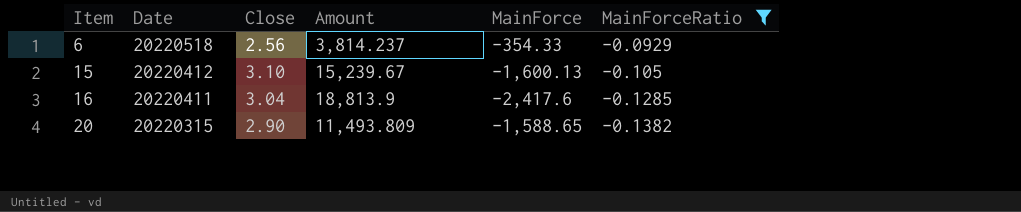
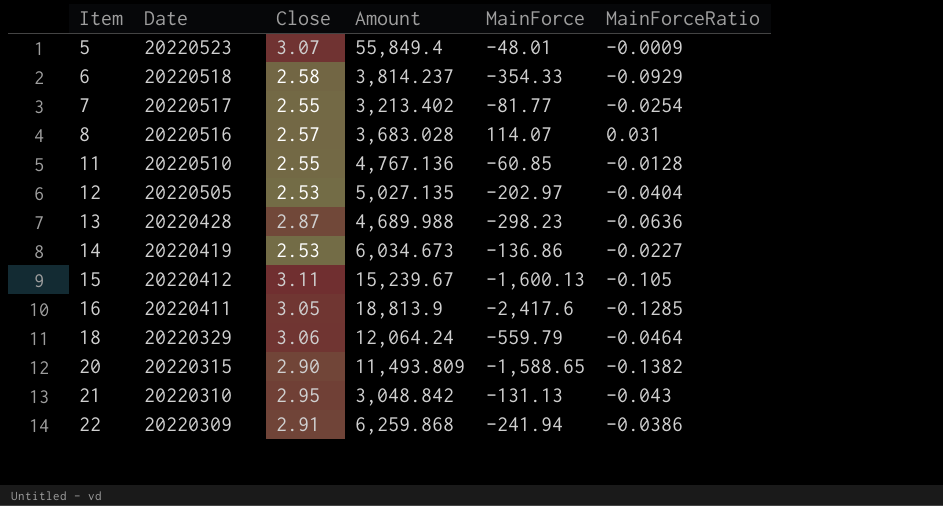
filter: MainForceRatio <= -0.0929 -> none
6 | Close: 2.56 -> 2.58
15 | Close: 3.10 -> 3.11
16 | Close: 3.04 -> 3.05

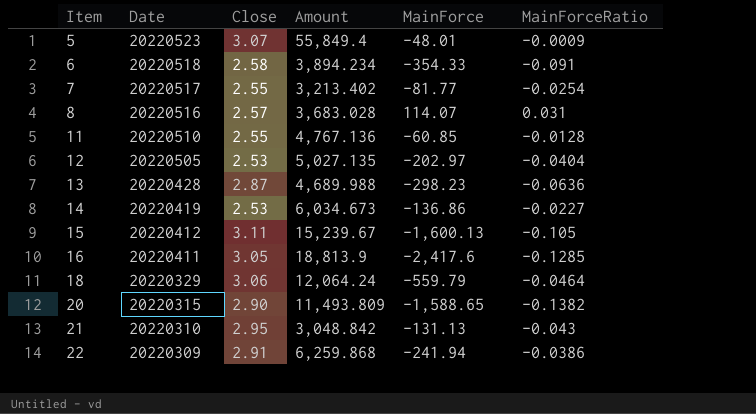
6 | Amount: 3,814.237 -> 3,894.234
6 | MainForceRatio: -0.0929 -> -0.091

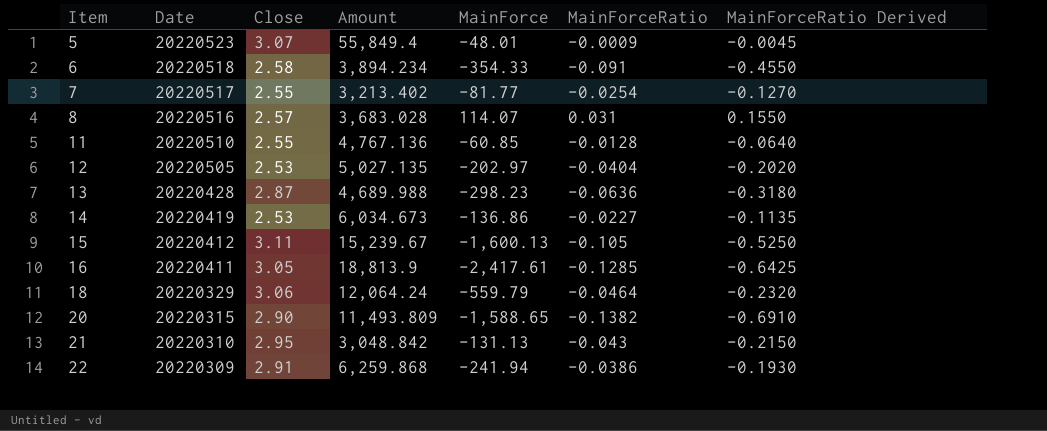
column MainForceRatio Derived | formula: none -> [MainForceRatio] * 5
16 | MainForce: -2,417.6 -> -2,417.61

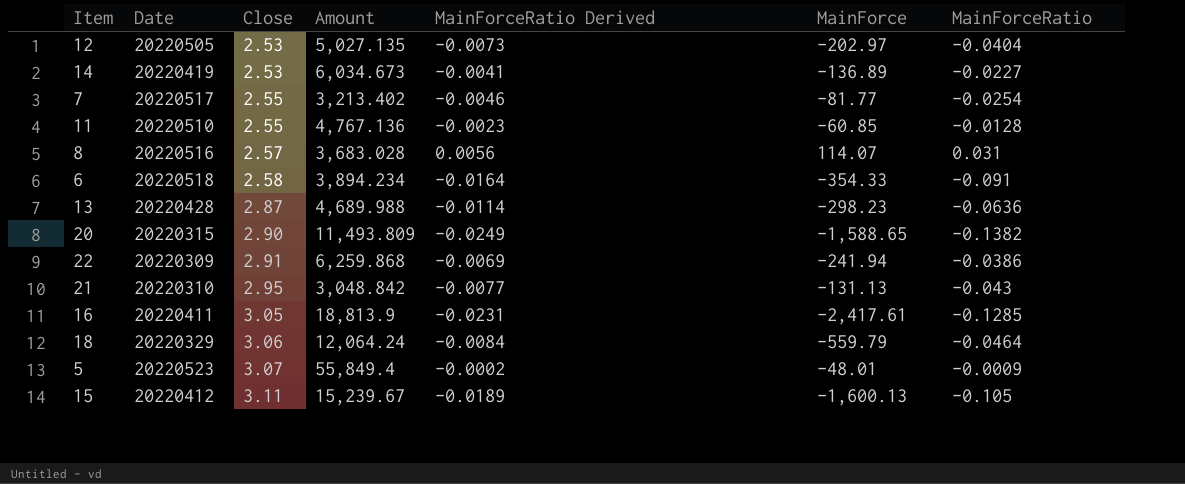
row order: Item ascending -> Close ascending
column MainForceRatio Derived | formula: [MainForceRatio] * 5 -> [MainForceRatio] * 0.18
column MainForceRatio Derived | position: 7 -> 5
14 | MainForce: -136.86 -> -136.89

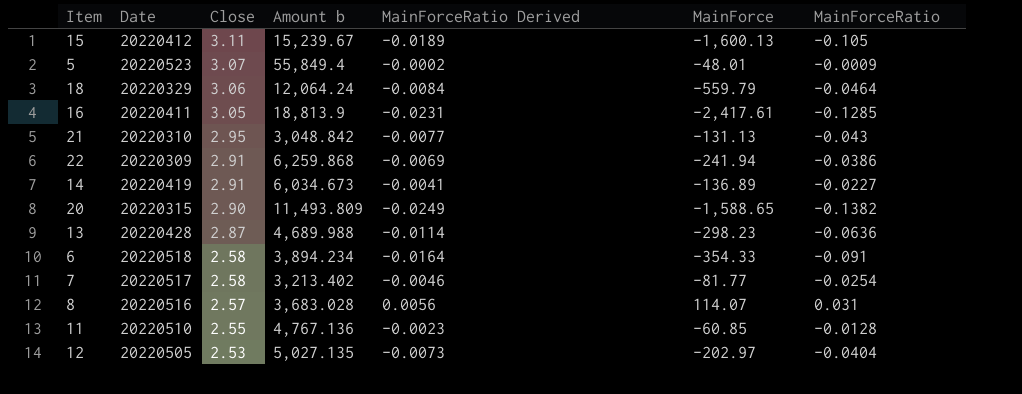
row order: Close ascending -> Close descending
column name: Amount -> Amount b
14 | Close: 2.53 -> 2.91
7 | Close: 2.55 -> 2.58

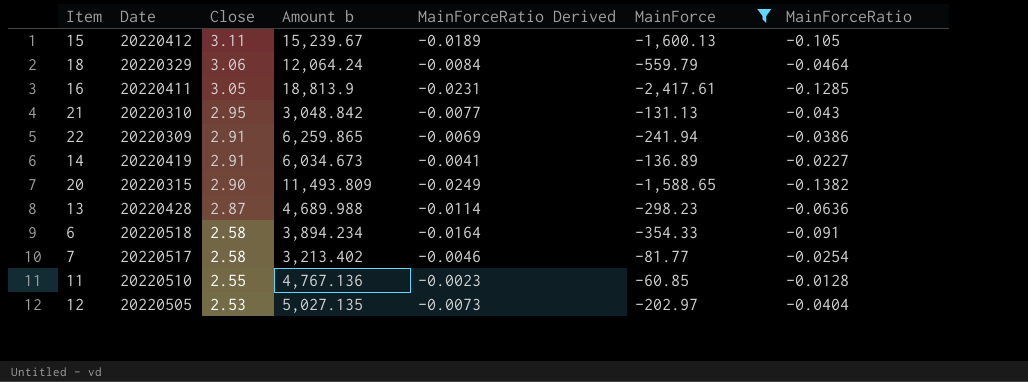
filter: none -> MainForce <= -60.85
22 | Amount b: 6,259.868 -> 6,259.865

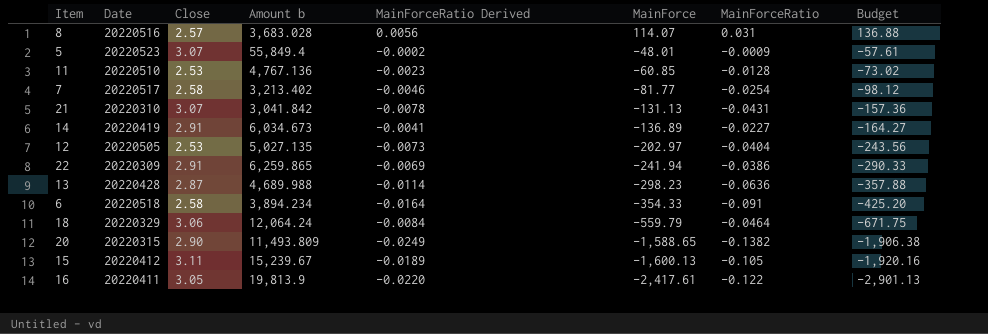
filter: MainForce <= -60.85 -> none
row order: Close descending -> MainForce descending
column Budget | formula: none -> [MainForce] * 1.2
11 | Close: 2.55 -> 2.53
21 | Close: 2.95 -> 3.07
21 | Amount b: 3,048.842 -> 3,041.842
21 | MainForceRatio Derived: -0.0077 -> -0.0078
21 | MainForceRatio: -0.043 -> -0.0431
16 | Amount b: 18,813.9 -> 19,813.9
16 | MainForceRatio Derived: -0.0231 -> -0.0220
16 | MainForceRatio: -0.1285 -> -0.122

